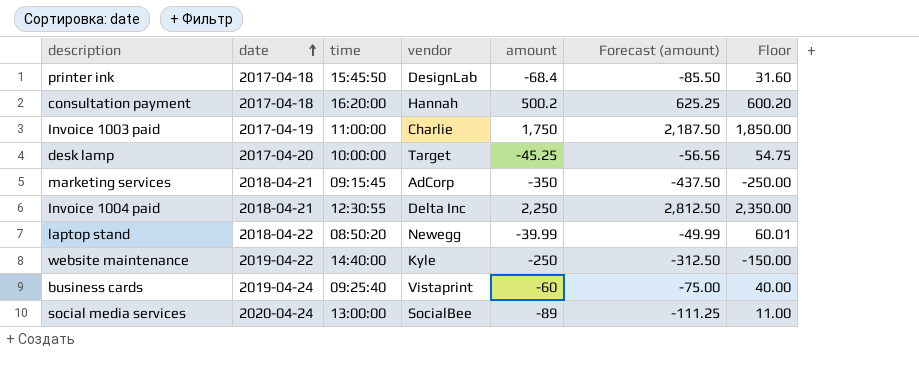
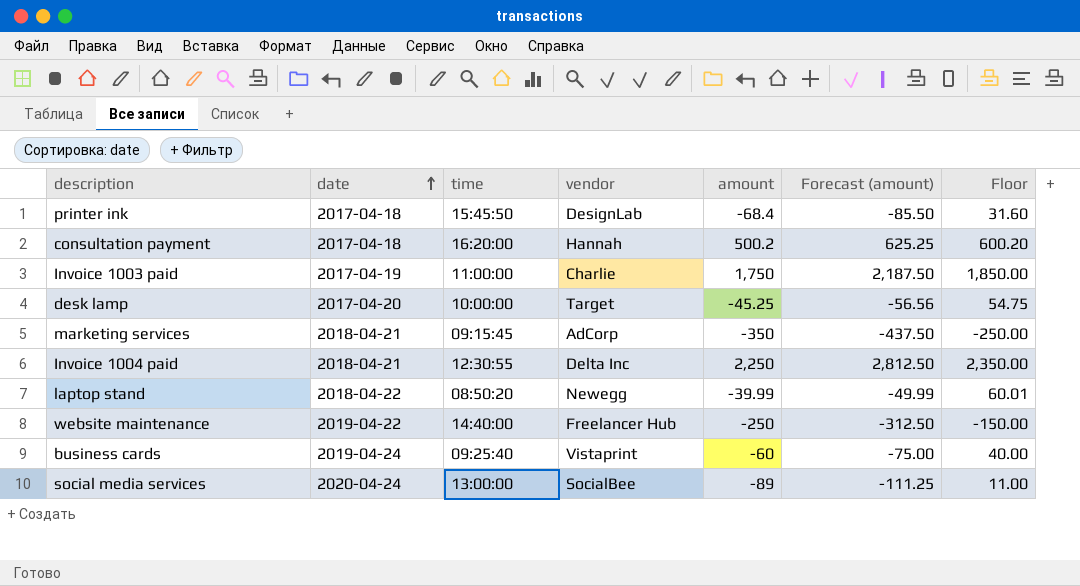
website maintenance | vendor: Kyle -> Freelancer Hub

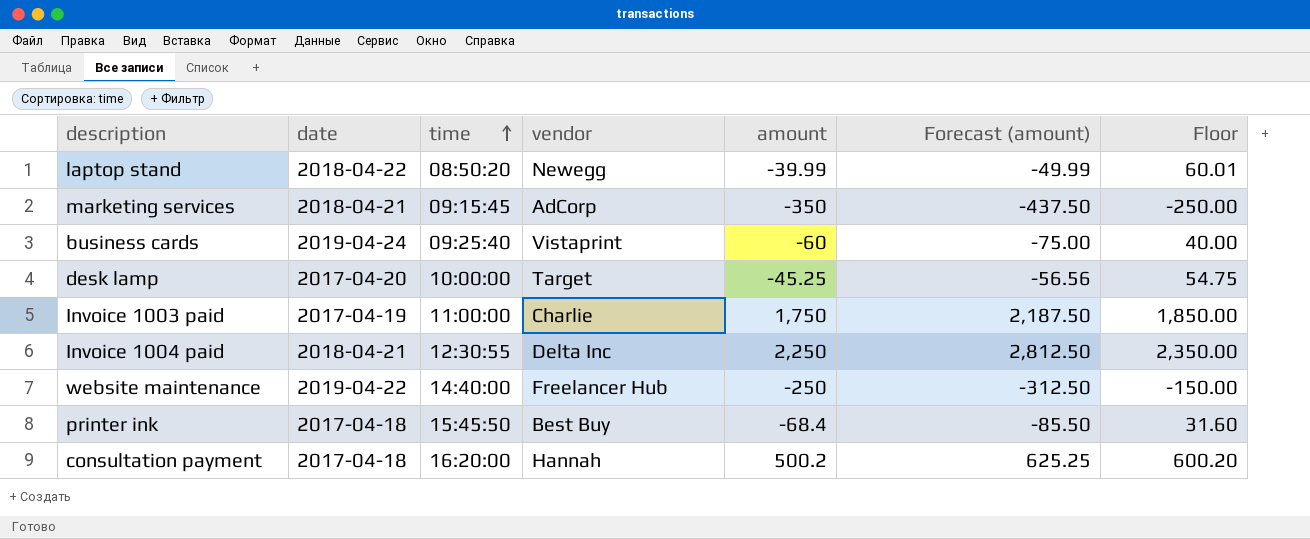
row order: date ascending -> time ascending
row social media services: 2020-04-24 | 13:00:00 | SocialBee | -89 | -111.25 | 11.00 -> none
printer ink | vendor: DesignLab -> Best Buy

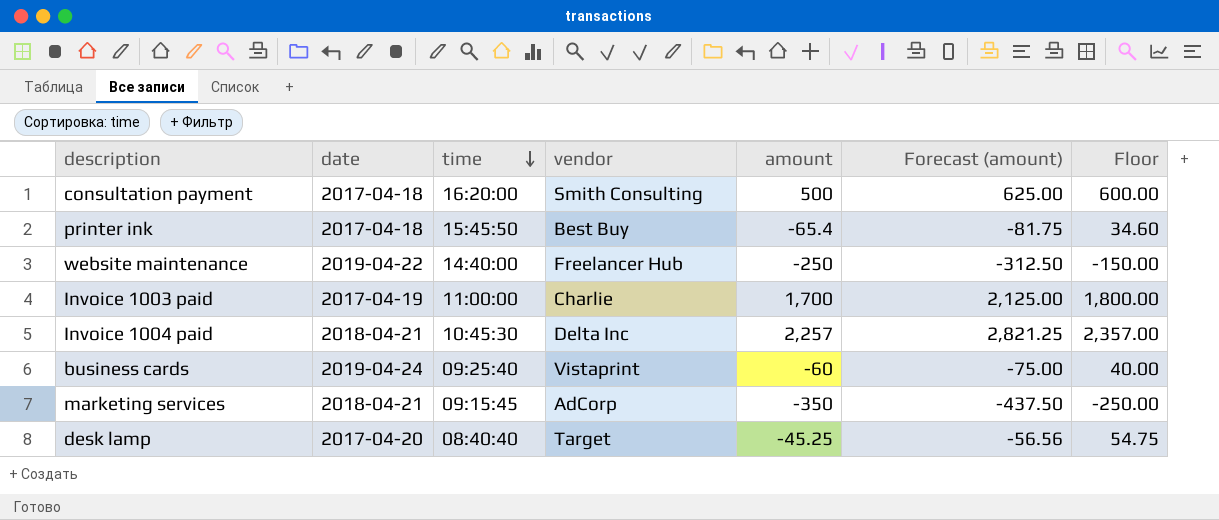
row order: time ascending -> time descending
row laptop stand: 2018-04-22 | 08:50:20 | Newegg | -39.99 | -49.99 | 60.01 -> none
consultation payment | vendor: Hannah -> Smith Consulting
consultation payment | amount: 500.2 -> 500
consultation payment | Forecast (amount): 625.25 -> 625.00
consultation payment | Floor: 600.20 -> 600.00
printer ink | amount: -68.4 -> -65.4
printer ink | Forecast (amount): -85.50 -> -81.75
printer ink | Floor: 31.60 -> 34.60
Invoice 1003 paid | amount: 1,750 -> 1,700
Invoice 1003 paid | Forecast (amount): 2,187.50 -> 2,125.00
Invoice 1003 paid | Floor: 1,850.00 -> 1,800.00
Invoice 1004 paid | time: 12:30:55 -> 10:45:30
Invoice 1004 paid | amount: 2,250 -> 2,257
Invoice 1004 paid | Forecast (amount): 2,812.50 -> 2,821.25
Invoice 1004 paid | Floor: 2,350.00 -> 2,357.00
desk lamp | time: 10:00:00 -> 08:40:40

